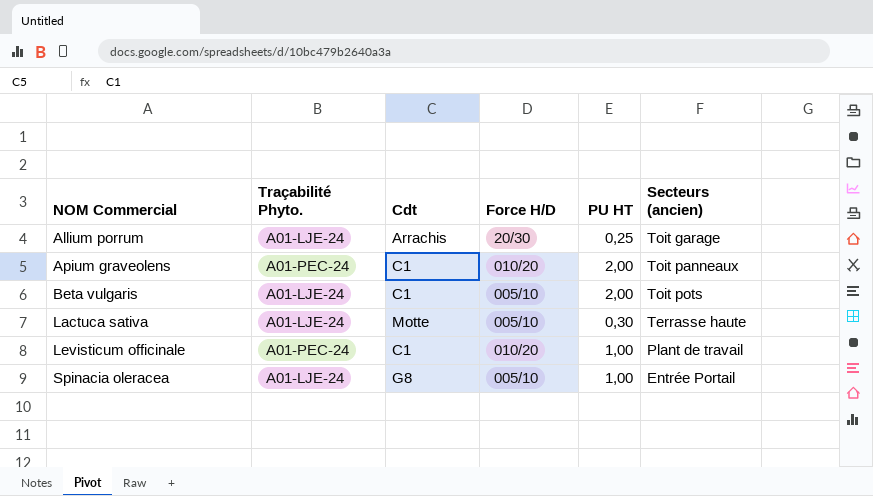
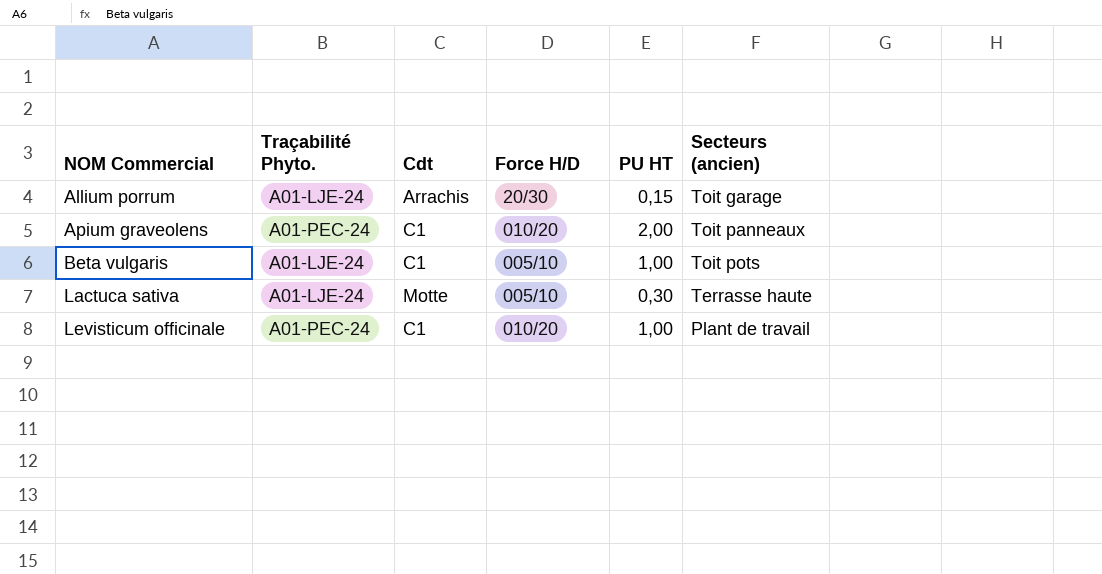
row Spinacia oleracea: A01-LJE-24 | G8 | 005/10 | 1,00 | Entrée Portail -> none
Allium porrum | PU HT: 0,25 -> 0,15
Beta vulgaris | PU HT: 2,00 -> 1,00

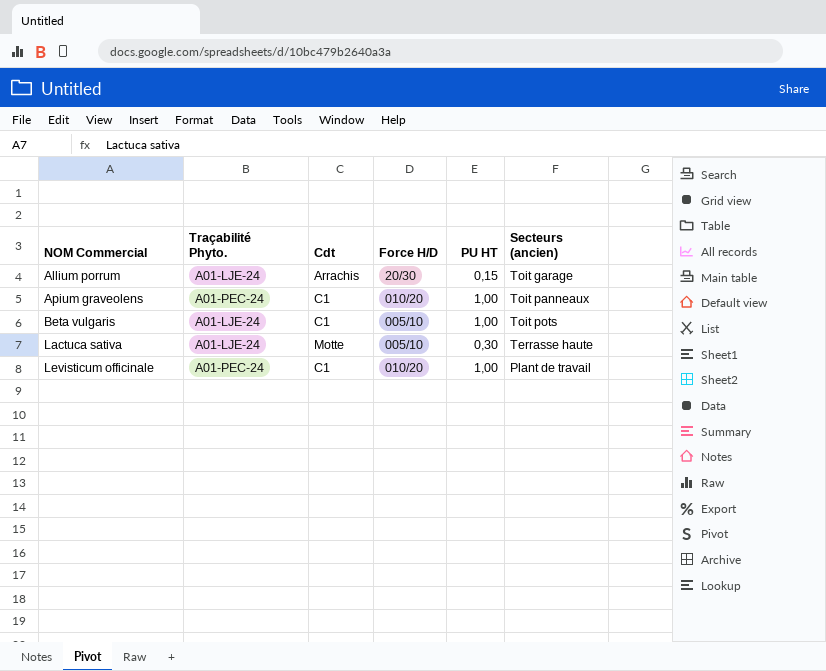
Apium graveolens | PU HT: 2,00 -> 1,00

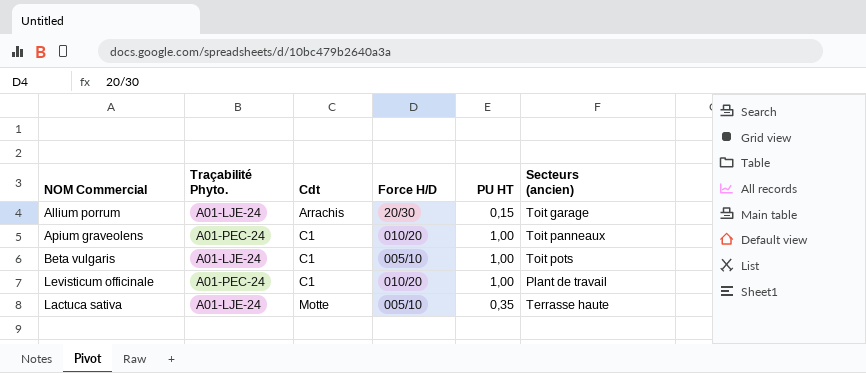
row order: NOM Commercial ascending -> Cdt ascending
Lactuca sativa | PU HT: 0,30 -> 0,35

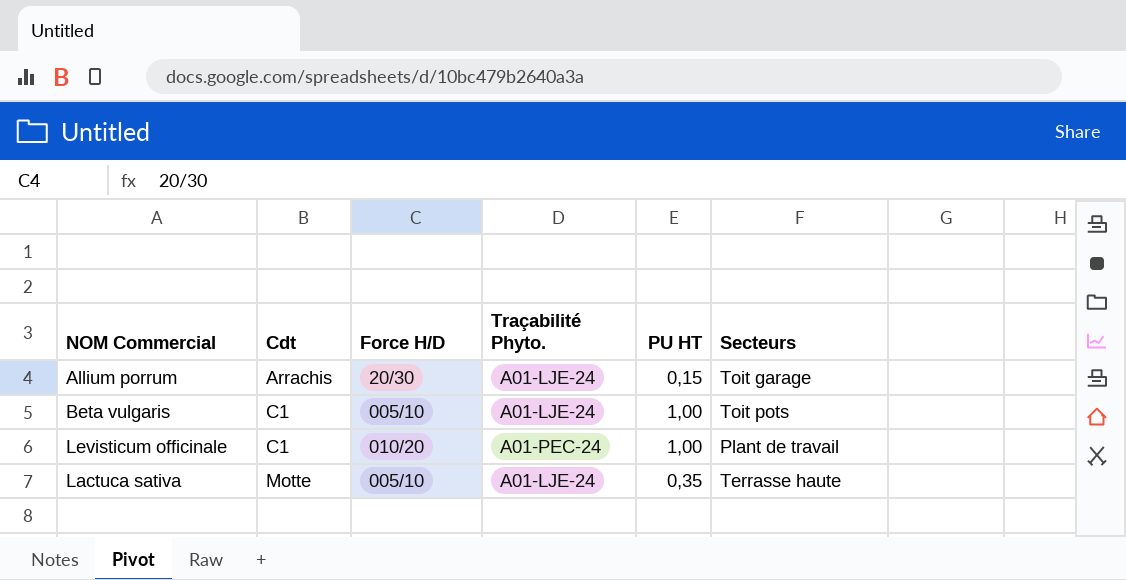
column Traçabilité Phyto. | position: 2 -> 4
column name: Secteurs (ancien) -> Secteurs
row Apium graveolens: A01-PEC-24 | C1 | 010/20 | 1,00 | Toit panneaux -> none

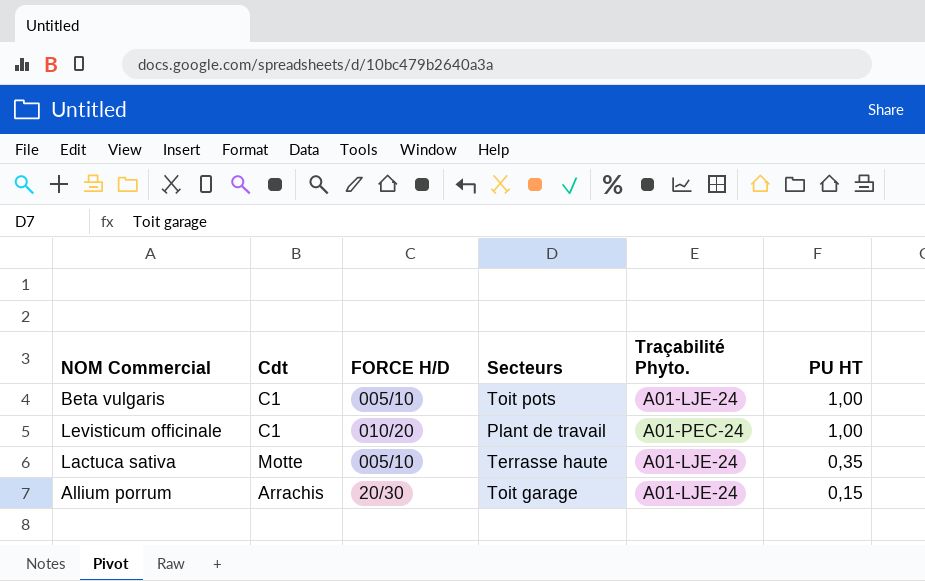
row order: Cdt ascending -> PU HT descending
column name: Force H/D -> FORCE H/D
column Secteurs | position: 6 -> 4

